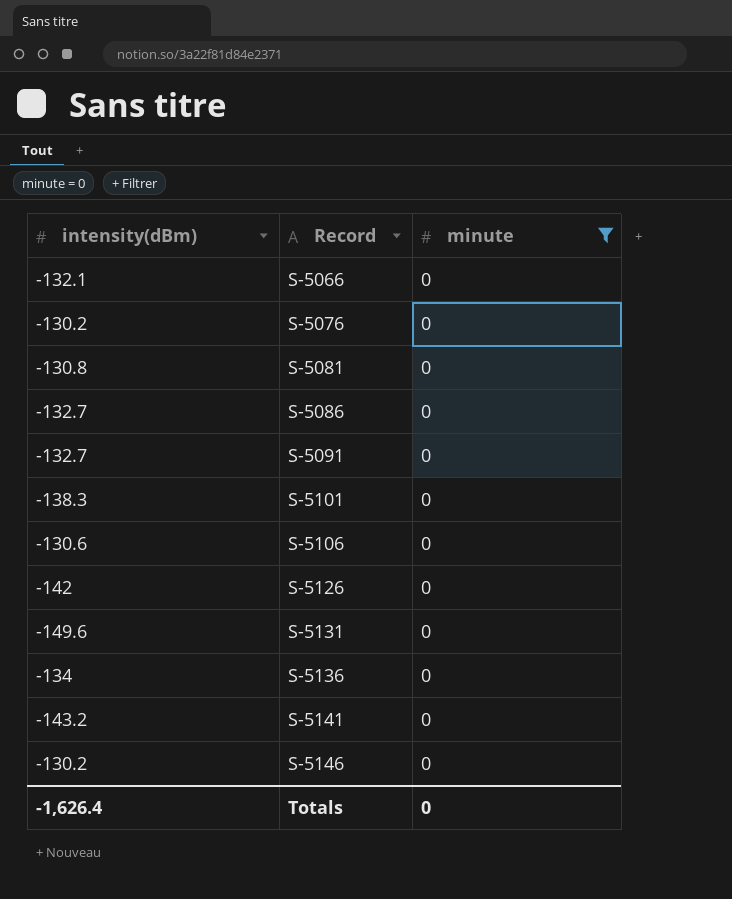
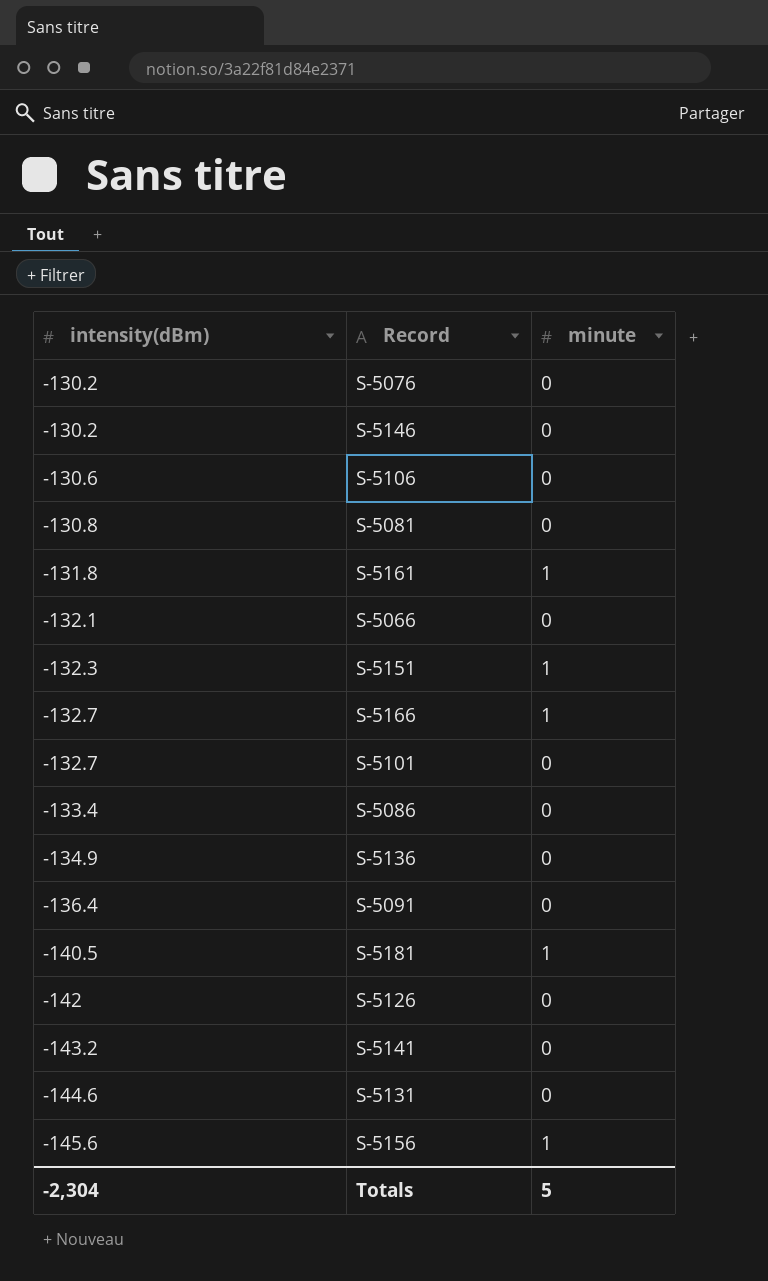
filter: minute = 0 -> none
row order: Record ascending -> intensity(dBm) descending
S-5101 | intensity(dBm): -138.3 -> -132.7
S-5086 | intensity(dBm): -132.7 -> -133.4
S-5136 | intensity(dBm): -134 -> -134.9
S-5091 | intensity(dBm): -132.7 -> -136.4
S-5131 | intensity(dBm): -149.6 -> -144.6
Totals | intensity(dBm): -1,626.4 -> -2,304
Totals | minute: 0 -> 5

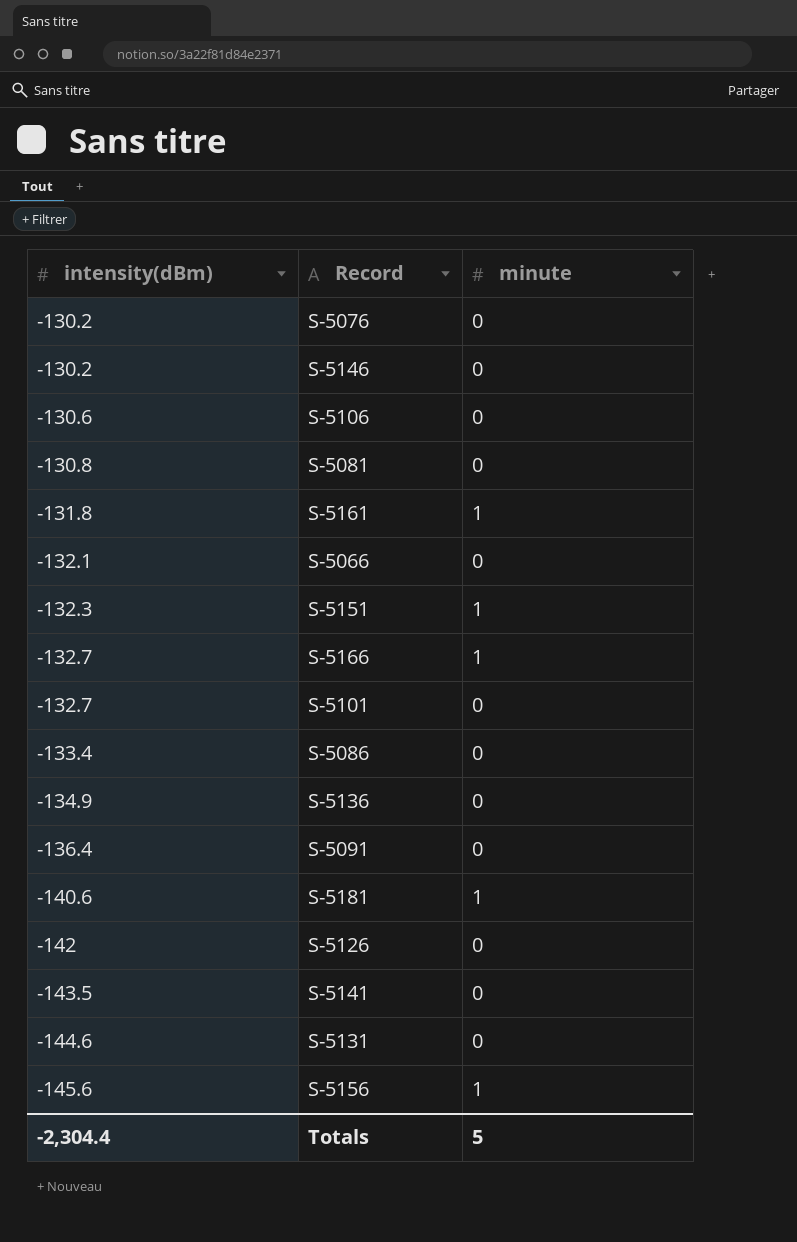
S-5181 | intensity(dBm): -140.5 -> -140.6
S-5141 | intensity(dBm): -143.2 -> -143.5
Totals | intensity(dBm): -2,304 -> -2,304.4

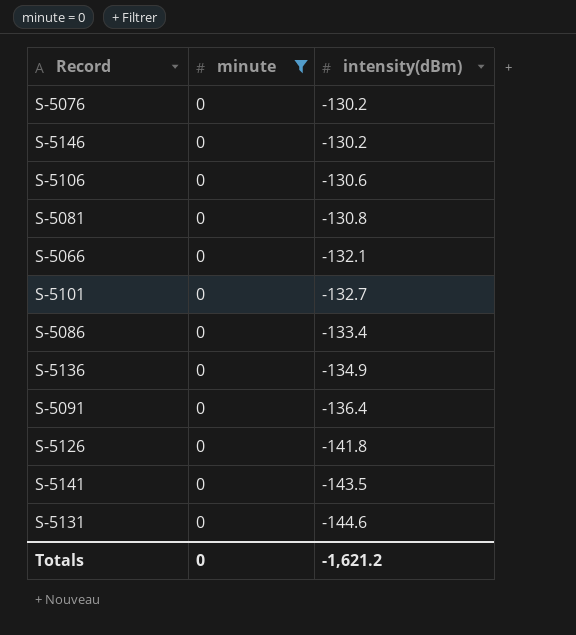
filter: none -> minute = 0
column intensity(dBm) | position: 1 -> 3
S-5126 | intensity(dBm): -142 -> -141.8
Totals | minute: 5 -> 0
Totals | intensity(dBm): -2,304.4 -> -1,621.2

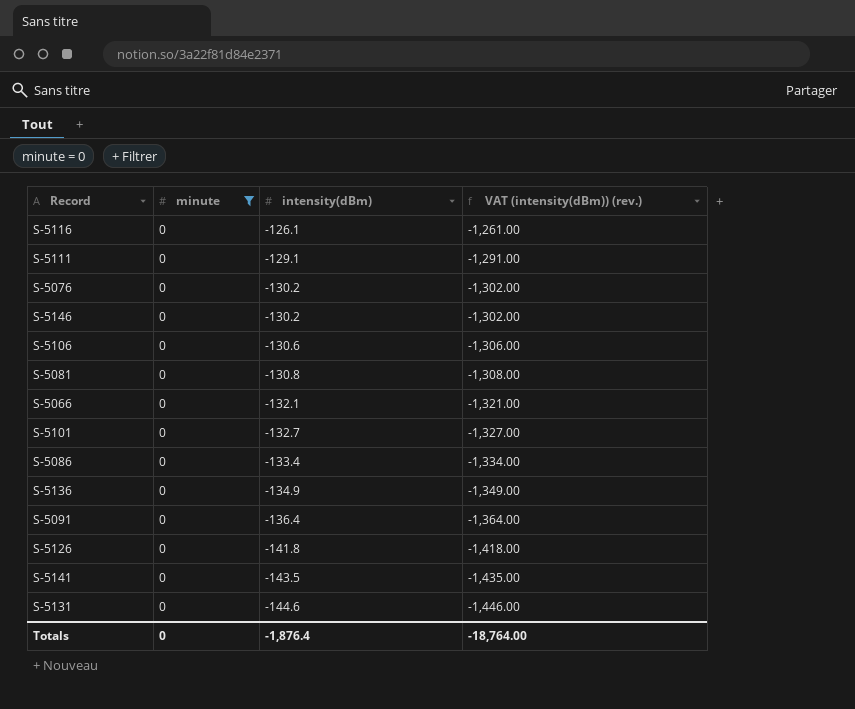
column VAT (intensity(dBm)) (rev.) | formula: none -> [intensity(dBm)] * 10
row S-5116: none -> 0 | -126.1 | -1,261.00
row S-5111: none -> 0 | -129.1 | -1,291.00
Totals | intensity(dBm): -1,621.2 -> -1,876.4

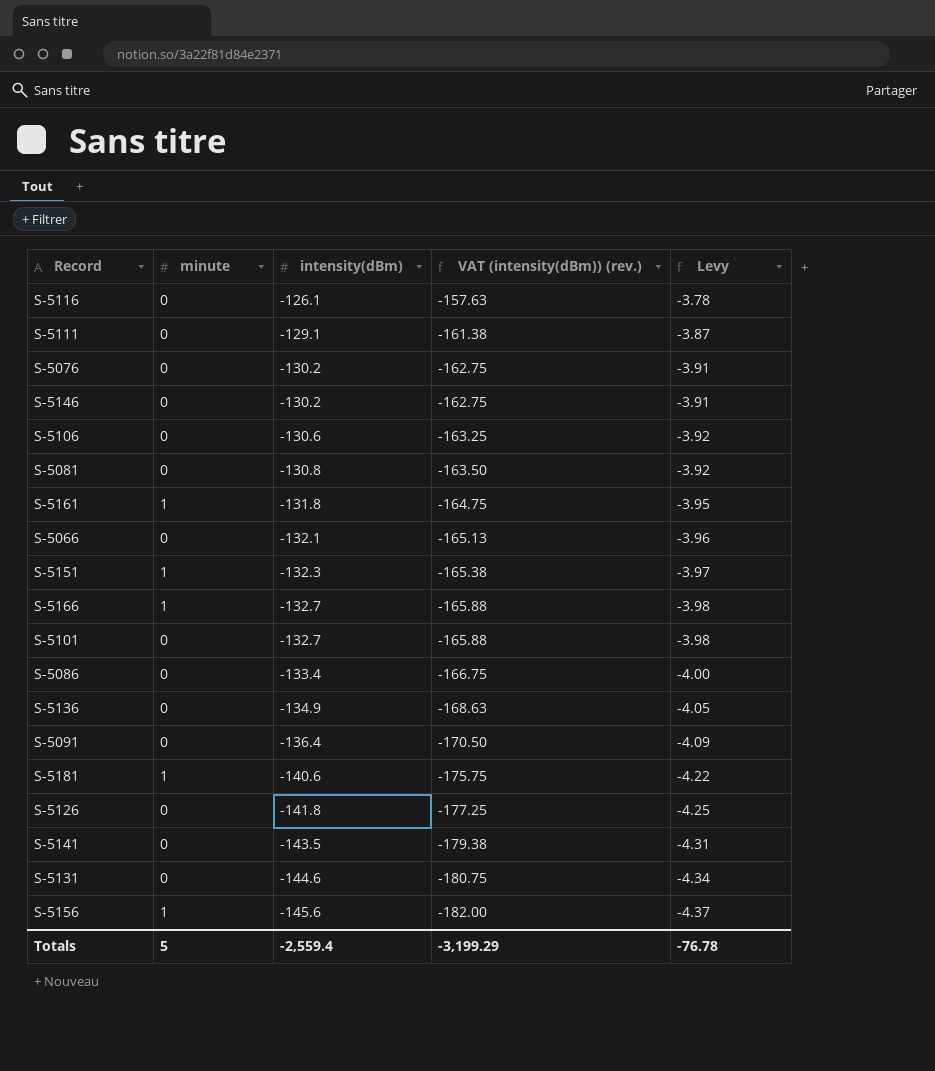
filter: minute = 0 -> none
column VAT (intensity(dBm)) (rev.) | formula: [intensity(dBm)] * 10 -> [intensity(dBm)] * 1.25
column Levy | formula: none -> [intensity(dBm)] * 0.03
Totals | minute: 0 -> 5
Totals | intensity(dBm): -1,876.4 -> -2,559.4
Totals | VAT (intensity(dBm)) (rev.): -18,764.00 -> -3,199.29

